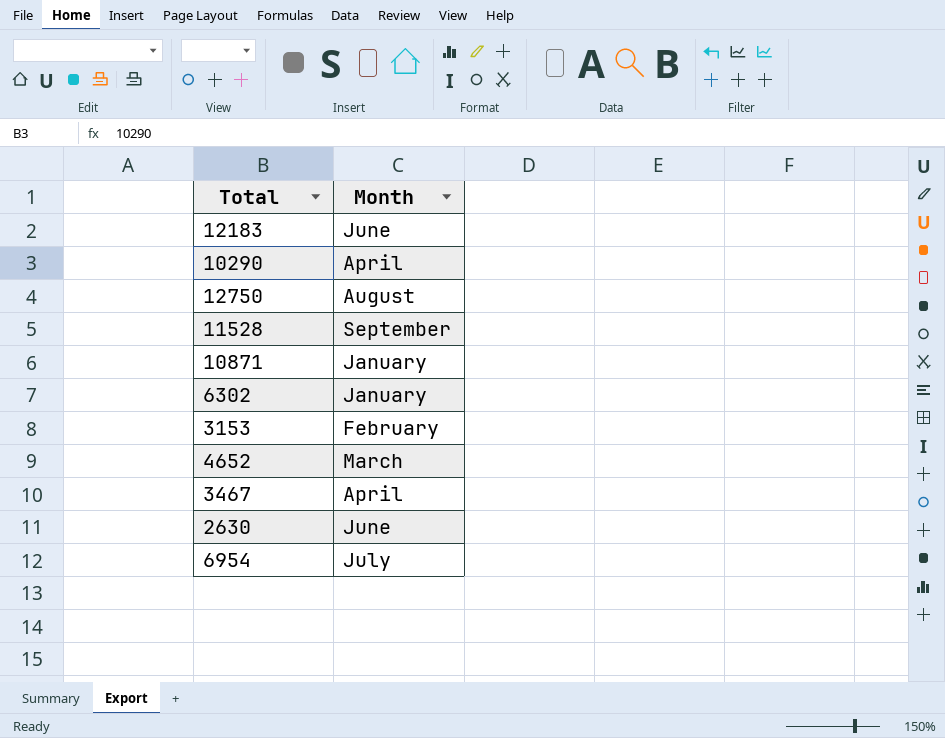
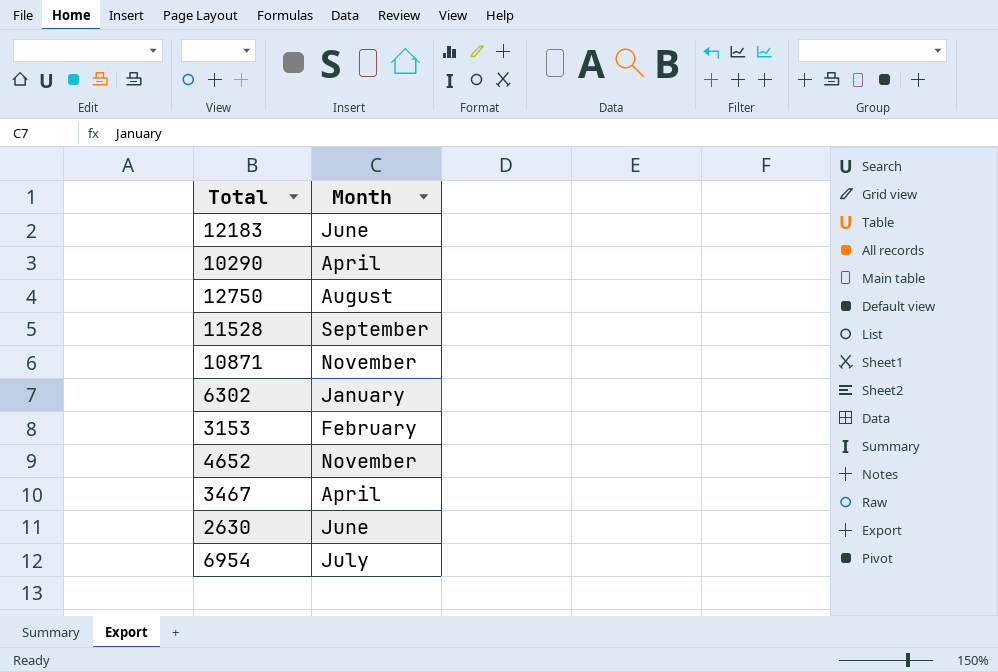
10871 | Month: January -> November
4652 | Month: March -> November

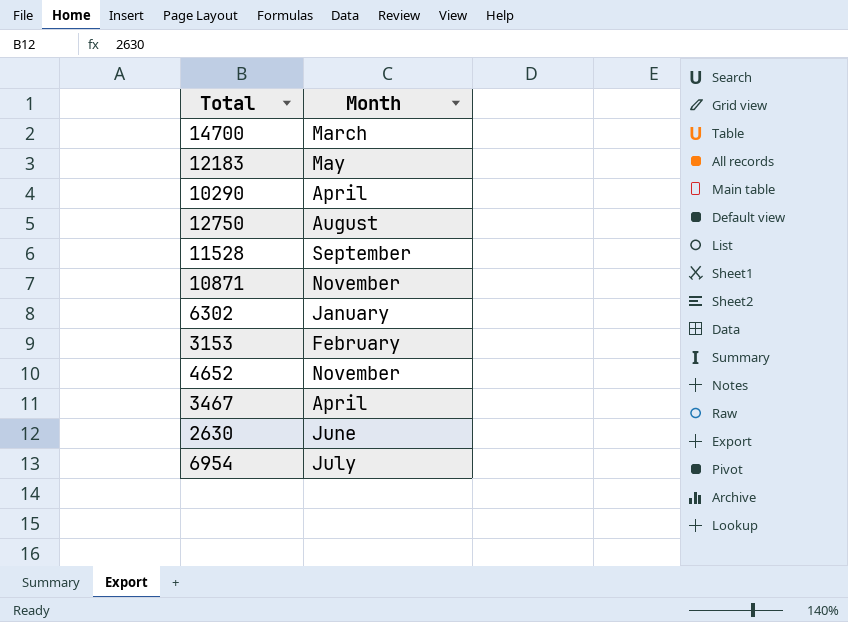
row 14700: none -> March
12183 | Month: June -> May

